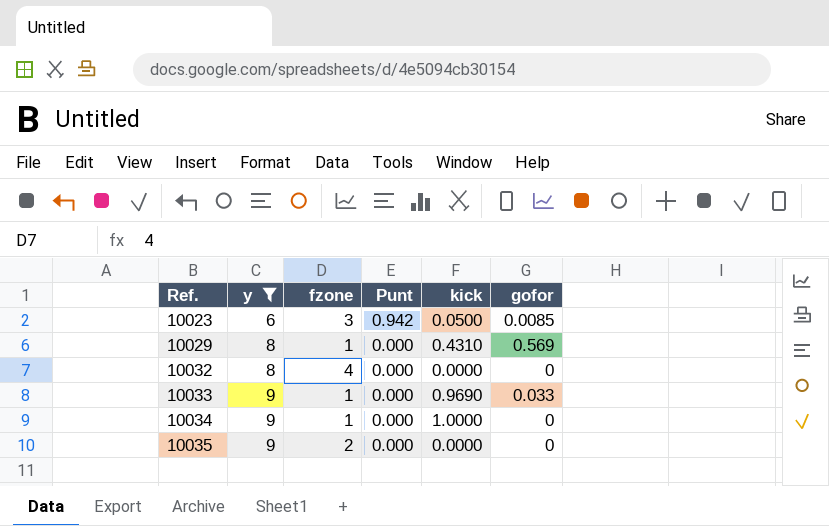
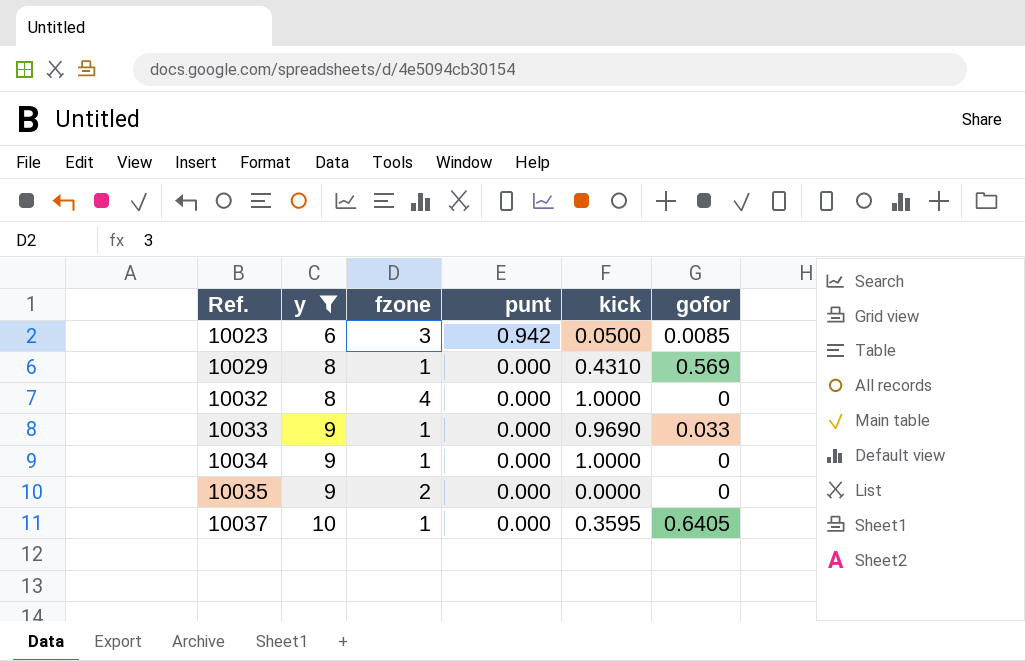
column name: Punt -> punt
10032 | kick: 0.0000 -> 1.0000
row 10037: none -> 10 | 1 | 0.000 | 0.3595 | 0.6405

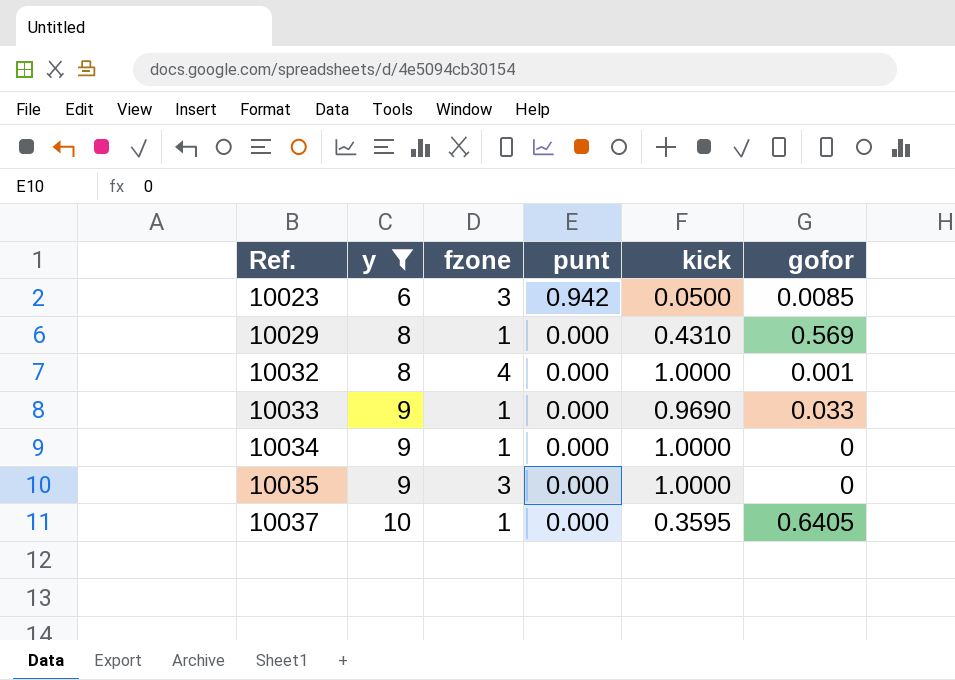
10032 | gofor: 0 -> 0.001
10035 | fzone: 2 -> 3
10035 | kick: 0.0000 -> 1.0000

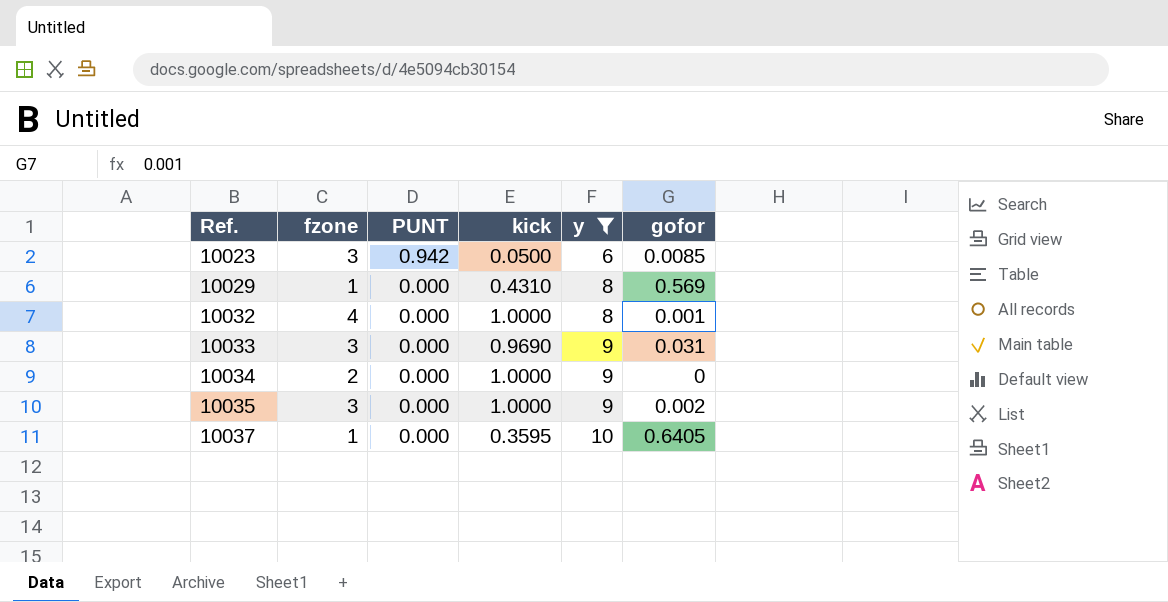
column name: punt -> PUNT
column y | position: 2 -> 5
10033 | fzone: 1 -> 3
10033 | gofor: 0.033 -> 0.031
10034 | fzone: 1 -> 2
10035 | gofor: 0 -> 0.002

